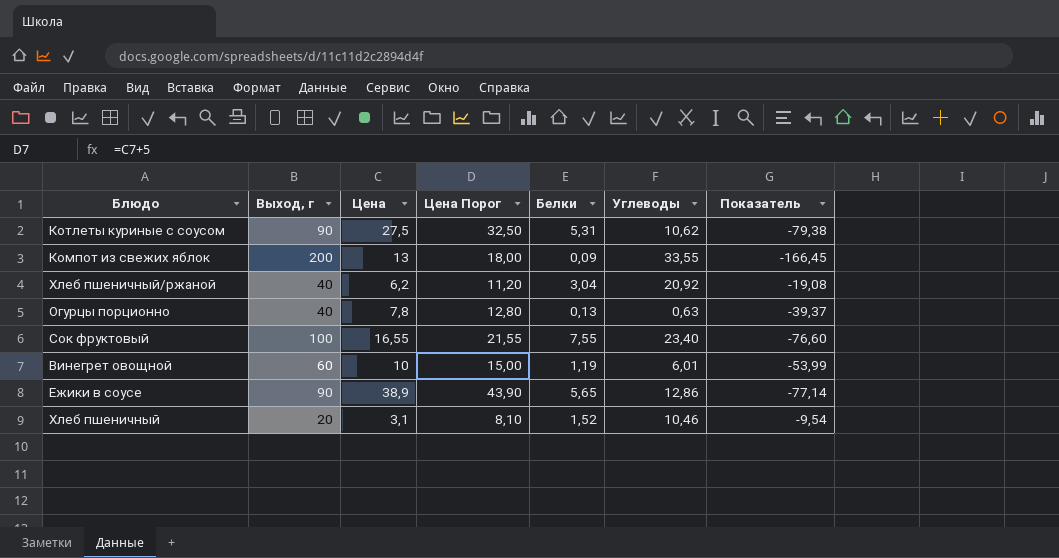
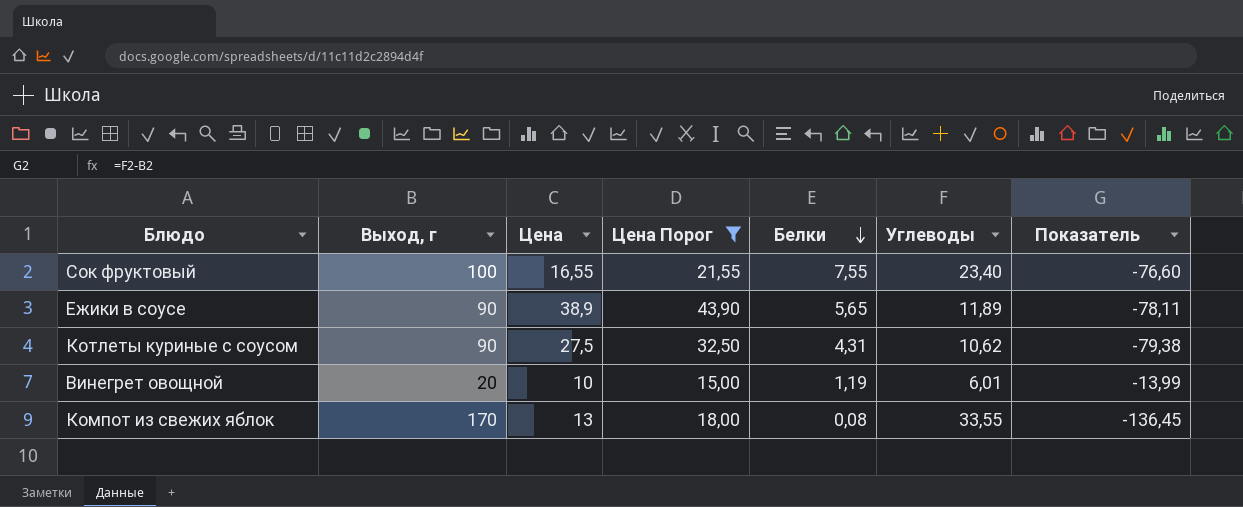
filter: none -> Цена Порог >= 15,00
row order: none -> Белки descending
Ежики в соусе | Углеводы: 12,86 -> 11,89
Ежики в соусе | Показатель: -77,14 -> -78,11
Котлеты куриные с соусом | Белки: 5,31 -> 4,31
Винегрет овощной | Выход, г: 60 -> 20
Винегрет овощной | Показатель: -53,99 -> -13,99
Компот из свежих яблок | Выход, г: 200 -> 170
Компот из свежих яблок | Белки: 0,09 -> 0,08
Компот из свежих яблок | Показатель: -166,45 -> -136,45

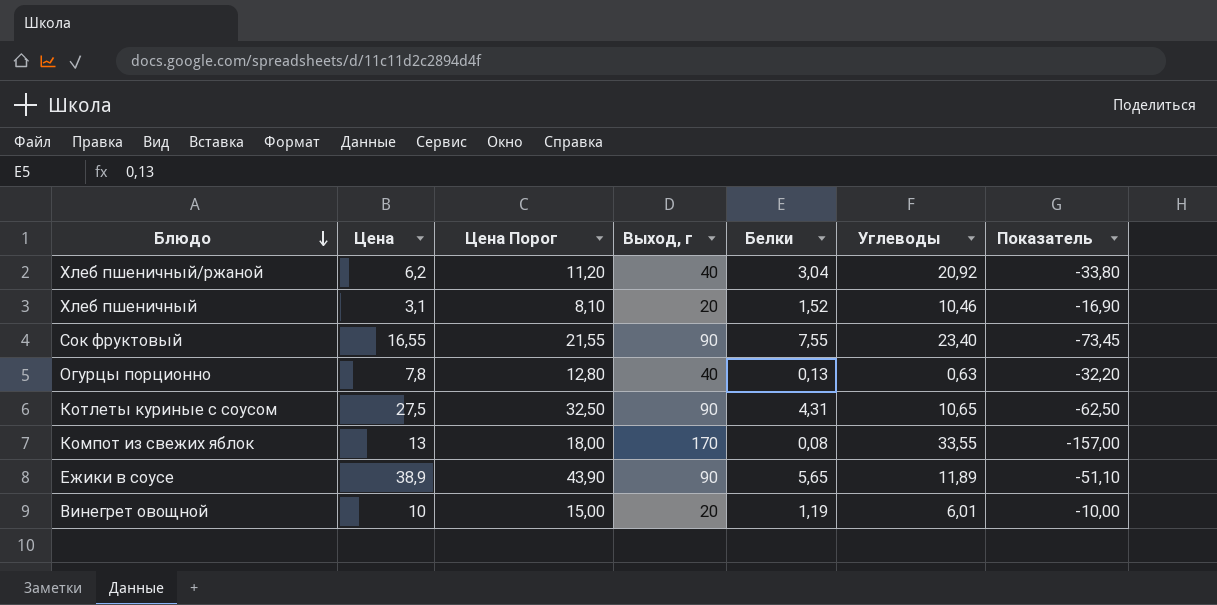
filter: Цена Порог >= 15,00 -> none
row order: Белки descending -> Блюдо descending
column Выход, г | position: 2 -> 4
column Показатель | formula: [Углеводы] - [Выход, г] -> [Цена] - [Выход, г]
Сок фруктовый | Выход, г: 100 -> 90
Котлеты куриные с соусом | Углеводы: 10,62 -> 10,65

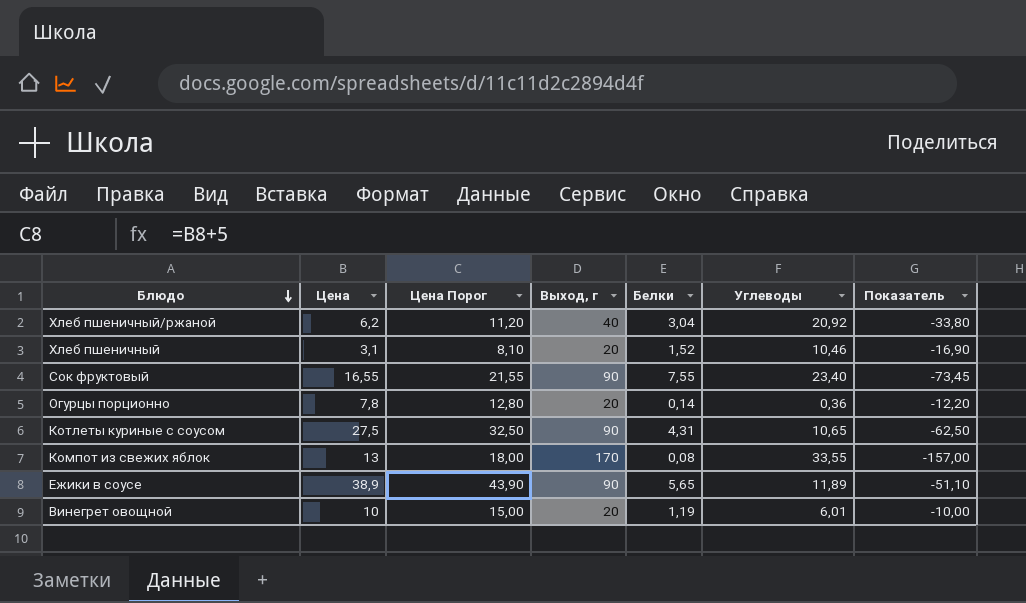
Огурцы порционно | Выход, г: 40 -> 20
Огурцы порционно | Белки: 0,13 -> 0,14
Огурцы порционно | Углеводы: 0,63 -> 0,36
Огурцы порционно | Показатель: -32,20 -> -12,20

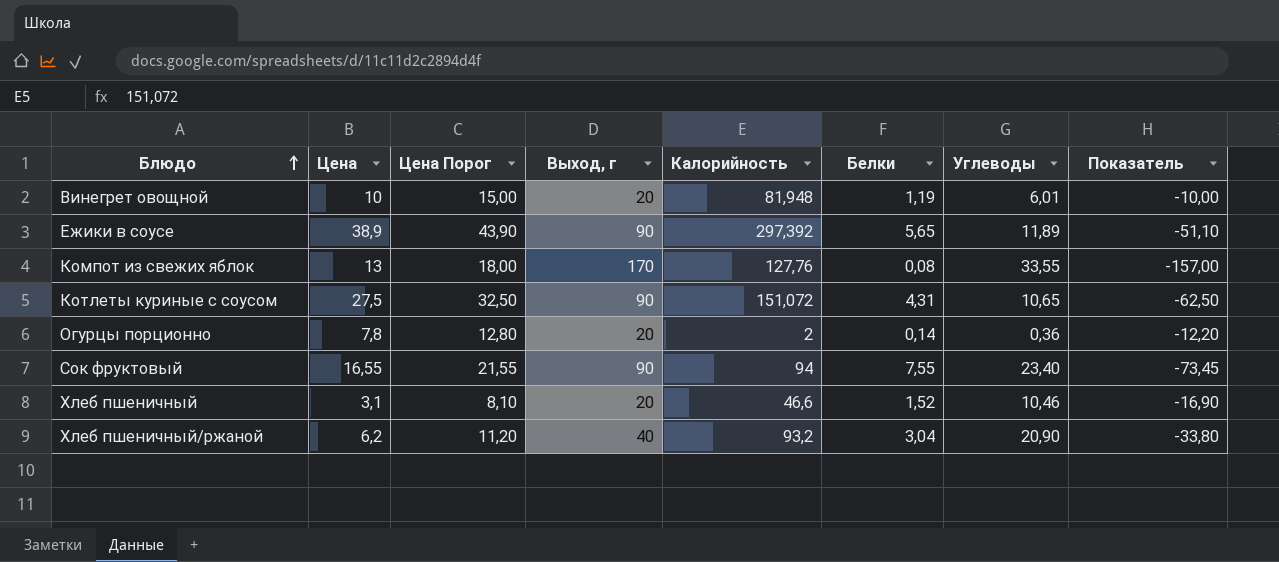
row order: Блюдо descending -> Блюдо ascending
column Калорийность | position: none -> 5
Хлеб пшеничный/ржаной | Углеводы: 20,92 -> 20,90

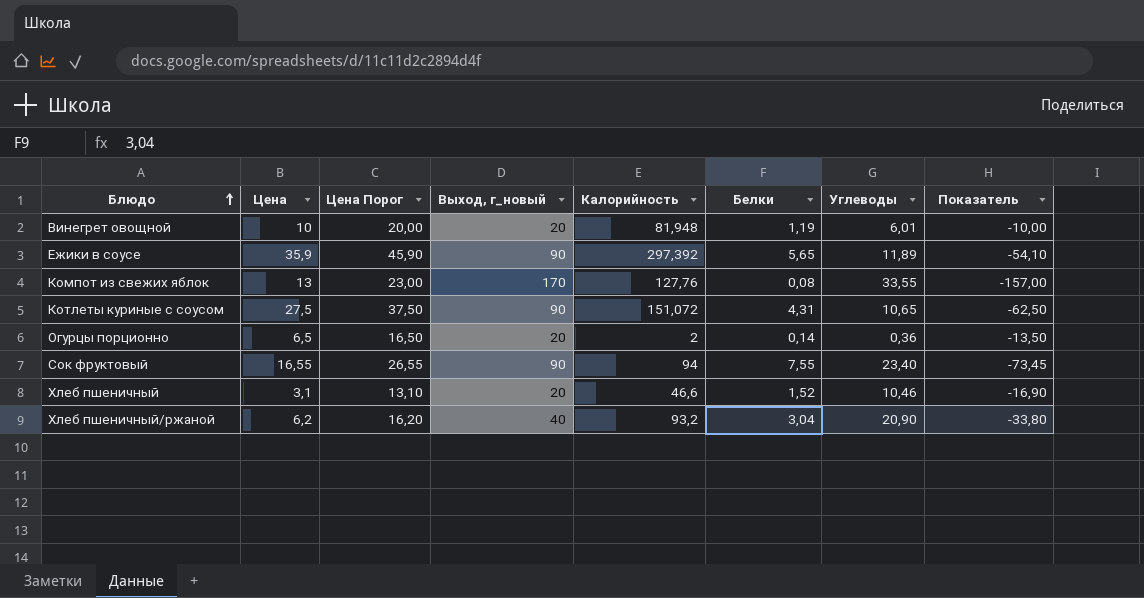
column Цена Порог | formula: [Цена] + 5 -> [Цена] + 10
column name: Выход, г -> Выход, г_новый
Ежики в соусе | Цена: 38,9 -> 35,9
Ежики в соусе | Показатель: -51,10 -> -54,10
Огурцы порционно | Цена: 7,8 -> 6,5
Огурцы порционно | Показатель: -12,20 -> -13,50

